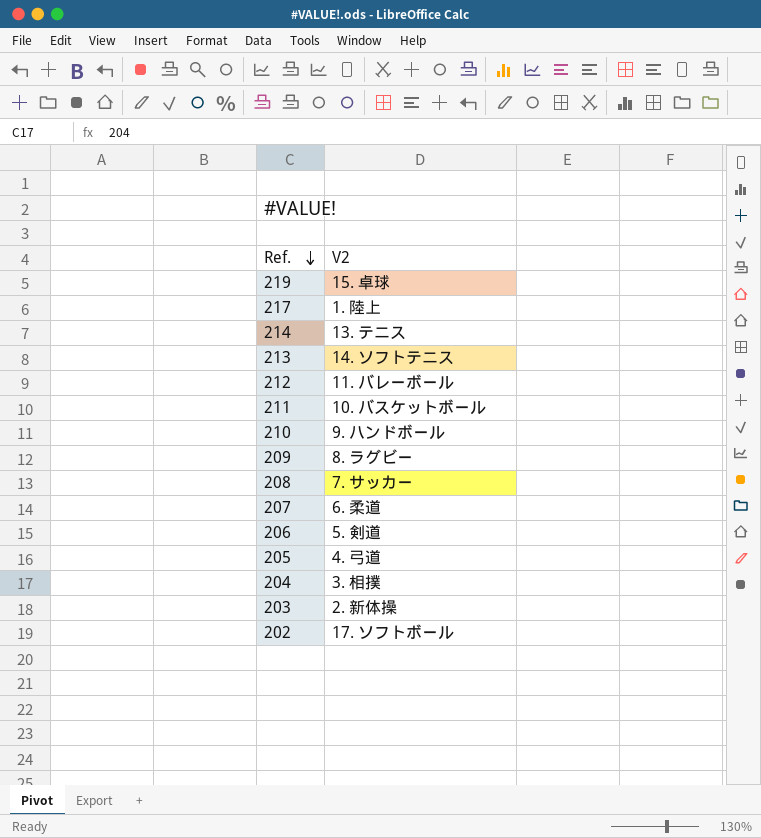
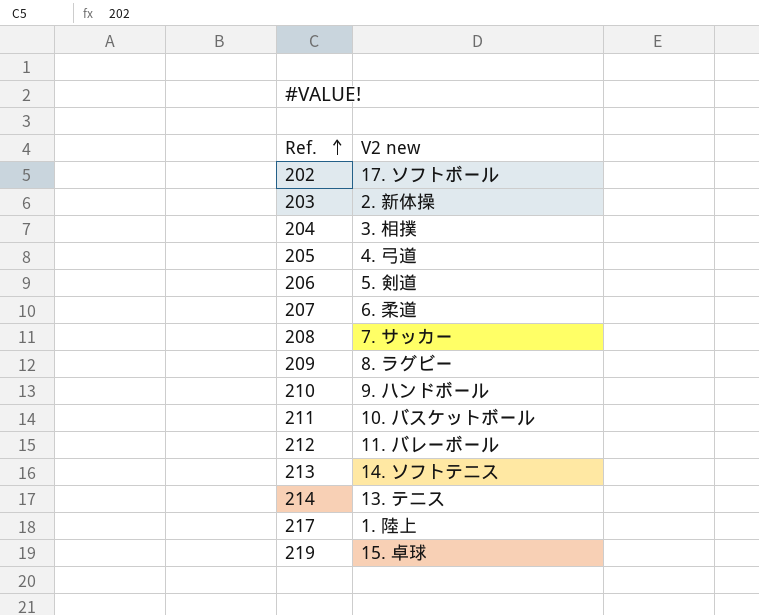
row order: Ref. descending -> Ref. ascending
column name: V2 -> V2 new

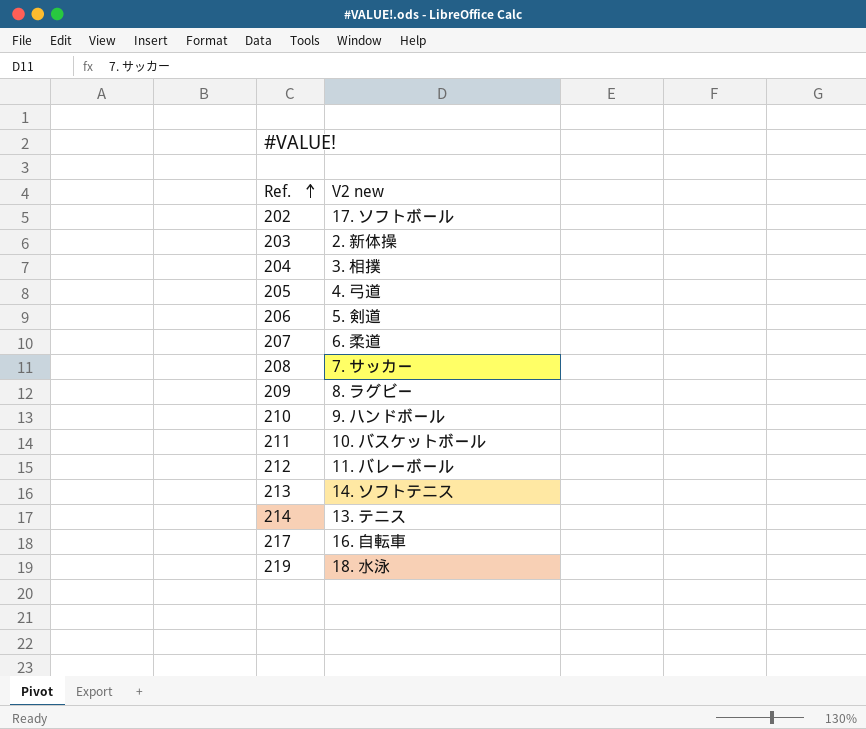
217 | V2 new: 1. 陸上 -> 16. 自転車
219 | V2 new: 15. 卓球 -> 18. 水泳

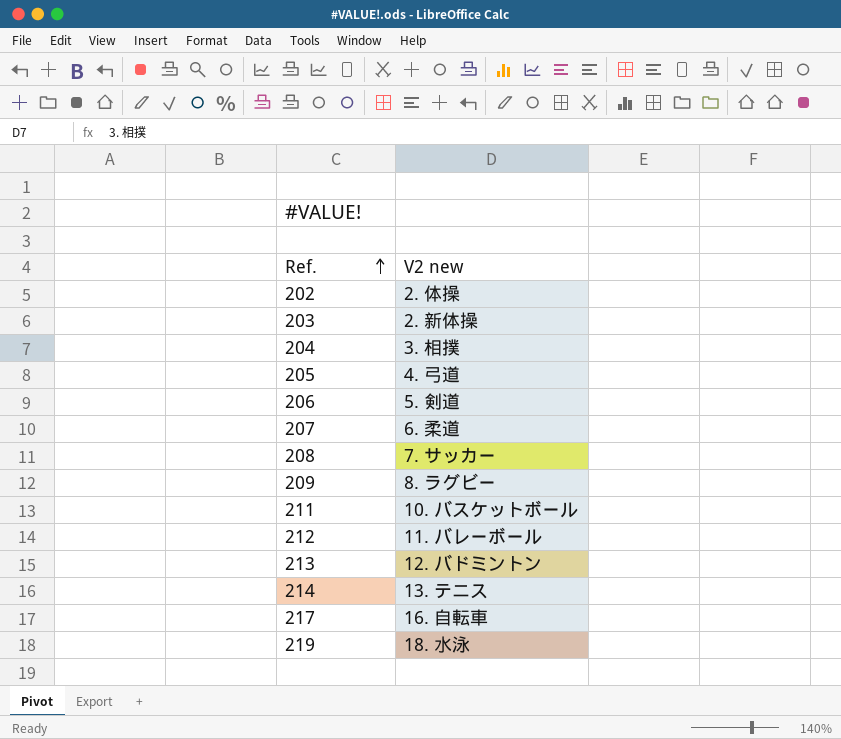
row 210: 9. ハンドボール -> none
202 | V2 new: 17. ソフトボール -> 2. 体操
213 | V2 new: 14. ソフトテニス -> 12. バドミントン

